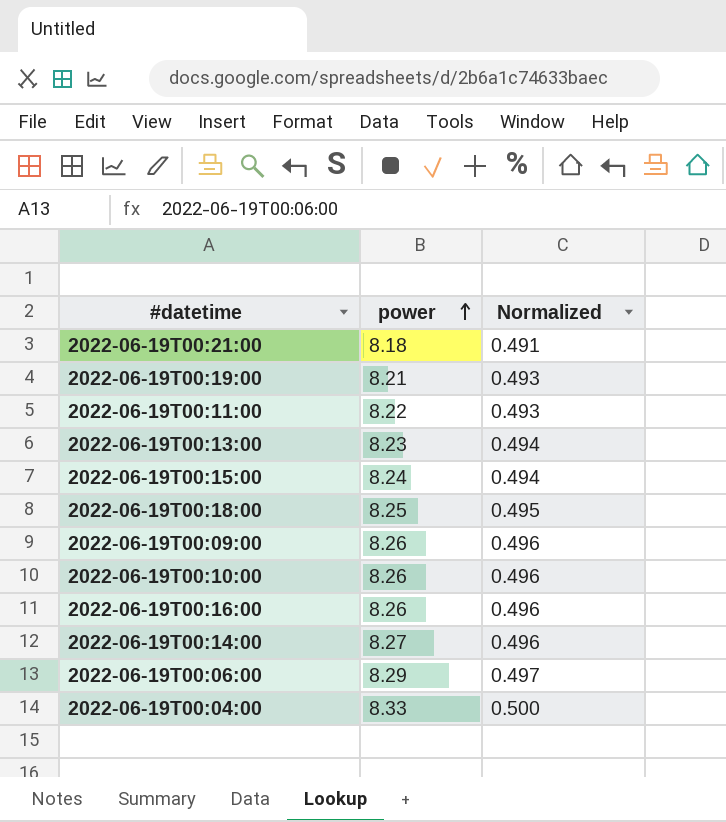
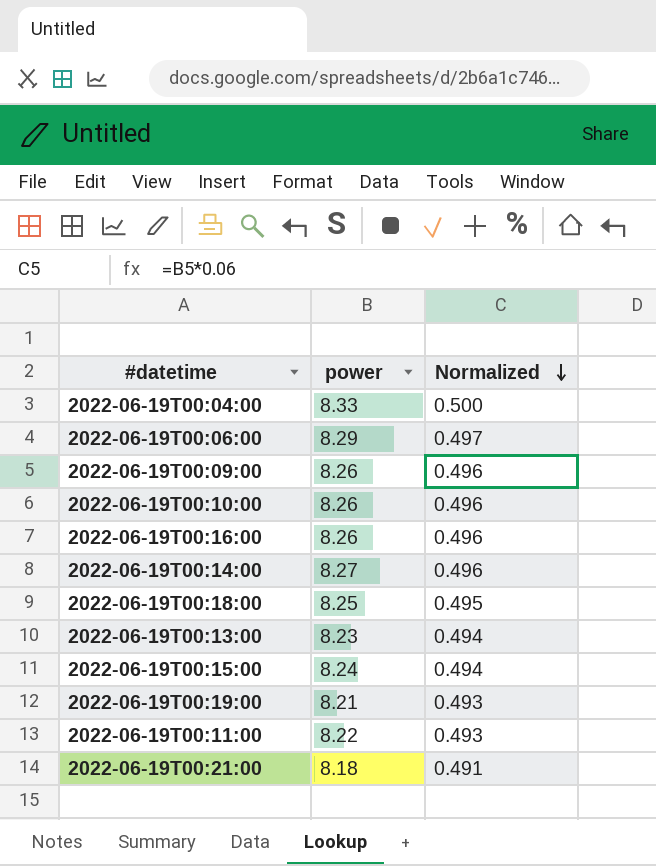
row order: power ascending -> Normalized descending

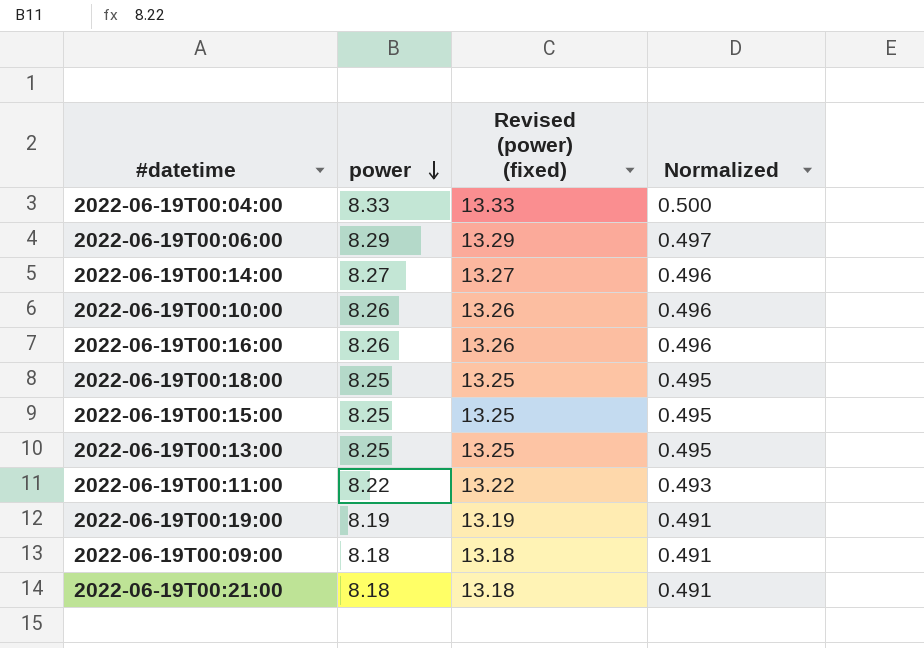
row order: Normalized descending -> power descending
column Revised (power) (fixed) | formula: none -> [power] + 5
2022-06-19T00:15:00 | power: 8.24 -> 8.25
2022-06-19T00:15:00 | Normalized: 0.494 -> 0.495
2022-06-19T00:13:00 | power: 8.23 -> 8.25
2022-06-19T00:13:00 | Normalized: 0.494 -> 0.495
2022-06-19T00:19:00 | power: 8.21 -> 8.19
2022-06-19T00:19:00 | Normalized: 0.493 -> 0.491
2022-06-19T00:09:00 | power: 8.26 -> 8.18
2022-06-19T00:09:00 | Normalized: 0.496 -> 0.491

